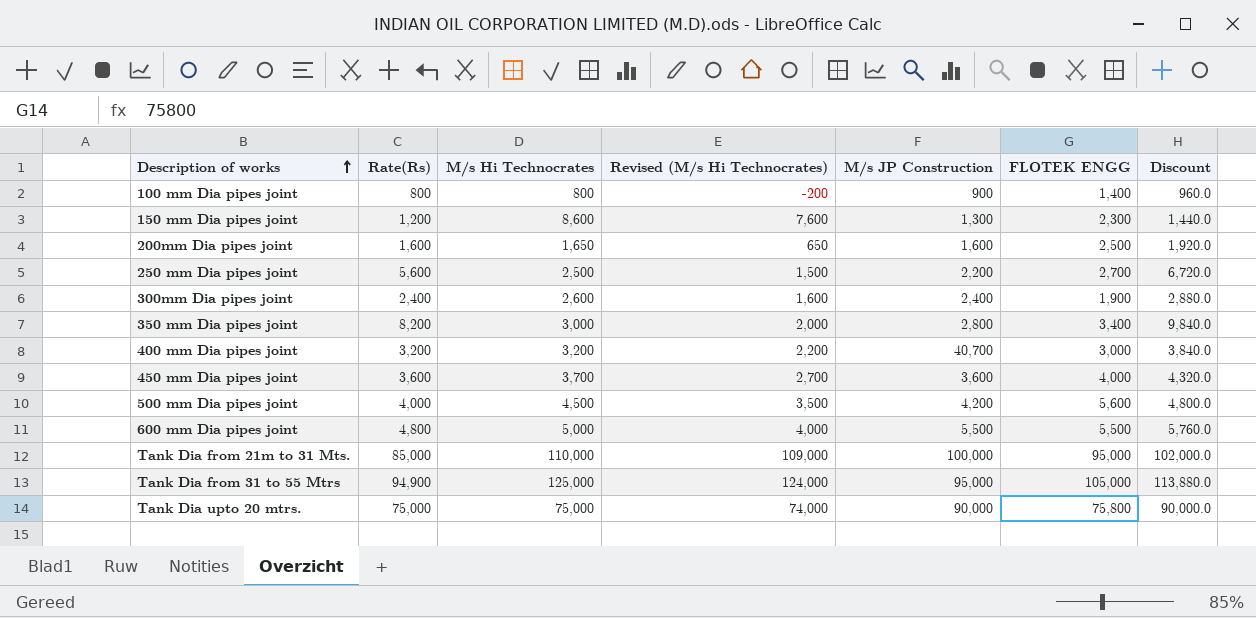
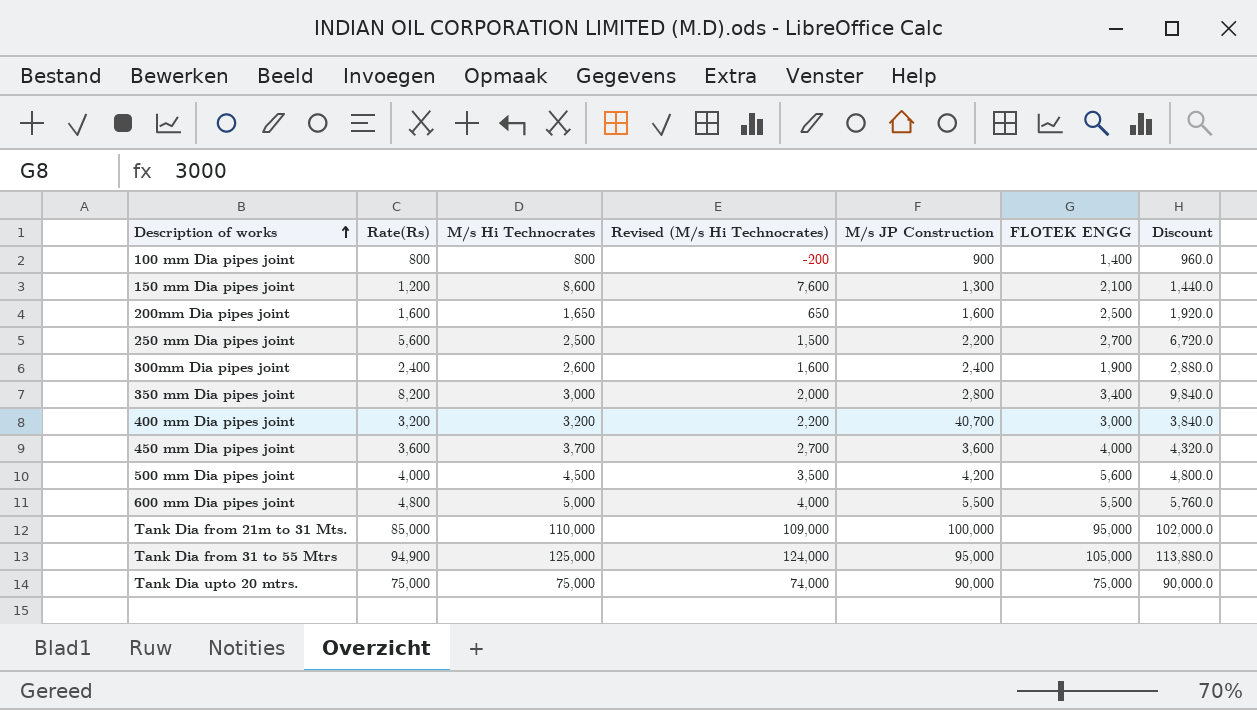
150 mm Dia pipes joint | FLOTEK ENGG: 2,300 -> 2,100
Tank Dia upto 20 mtrs. | FLOTEK ENGG: 75,800 -> 75,000

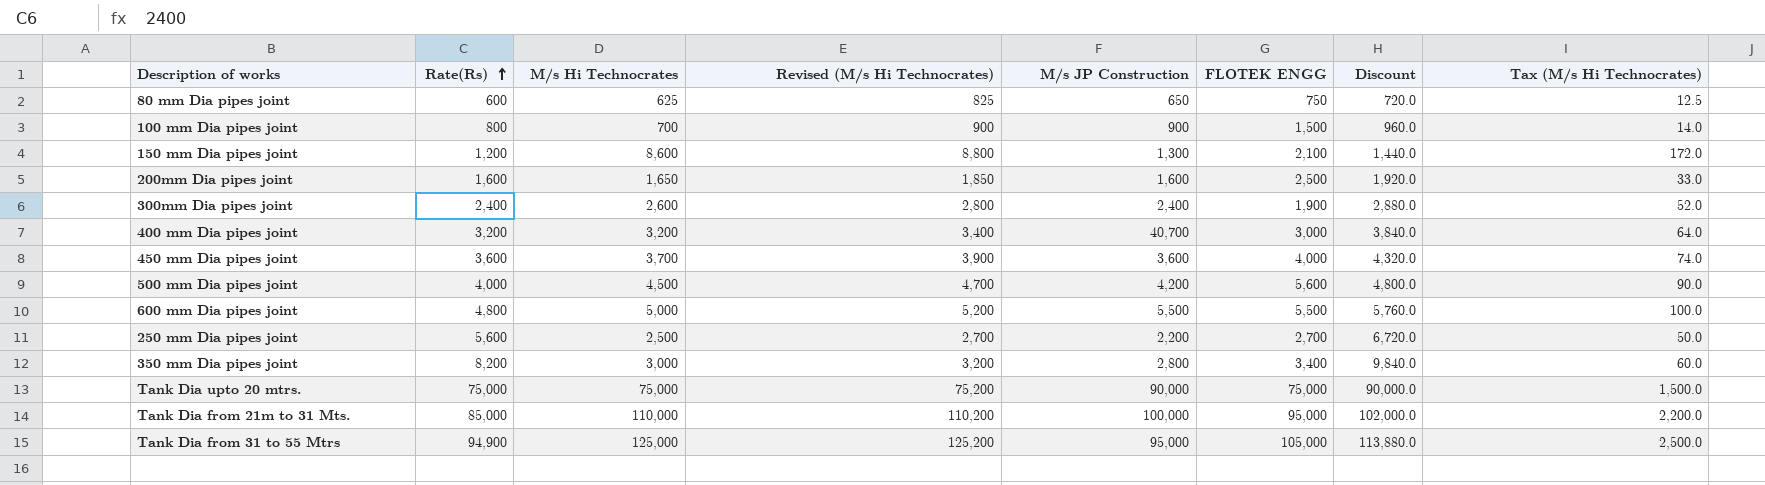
row order: Description of works ascending -> Rate(Rs) ascending
column Revised (M/s Hi Technocrates) | formula: [M/s Hi Technocrates] - 1000 -> [M/s Hi Technocrates] + 200
column Tax (M/s Hi Technocrates) | formula: none -> [M/s Hi Technocrates] * 0.02
row 80 mm Dia pipes joint: none -> 600 | 625 | 825 | 650 | 750 | 720.0 | 12.5
100 mm Dia pipes joint | M/s Hi Technocrates: 800 -> 700
100 mm Dia pipes joint | FLOTEK ENGG: 1,400 -> 1,500

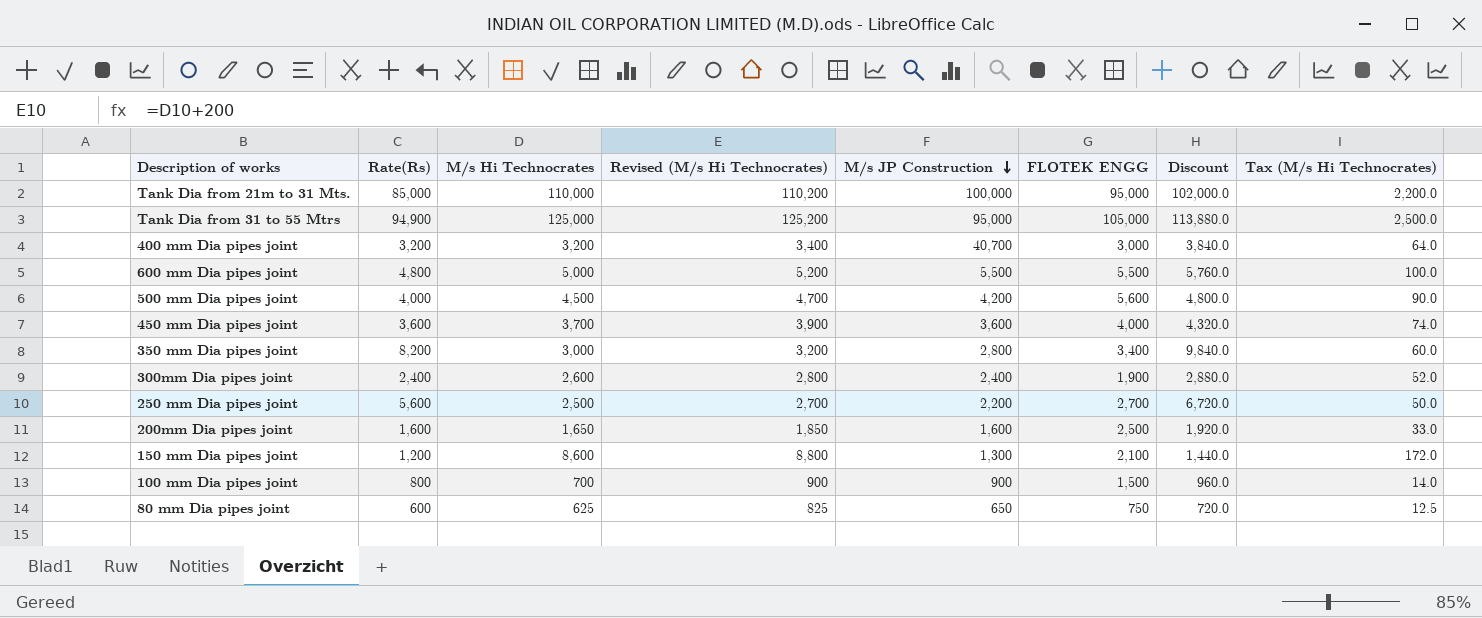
row order: Rate(Rs) ascending -> M/s JP Construction descending
row Tank Dia upto 20 mtrs.: 75,000 | 75,000 | 75,200 | 90,000 | 75,000 | 90,000.0 | 1,500.0 -> none

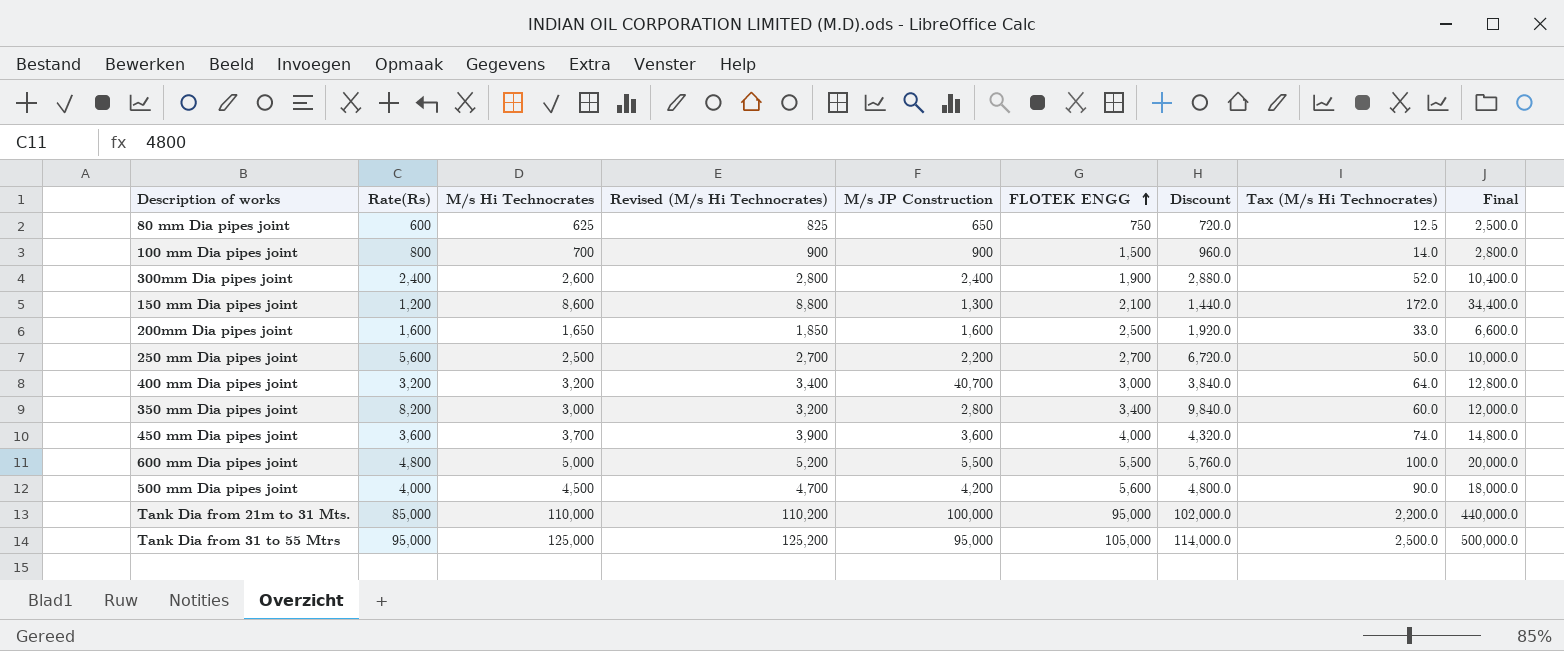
row order: M/s JP Construction descending -> FLOTEK ENGG ascending
column Final | formula: none -> [M/s Hi Technocrates] * 4
Tank Dia from 31 to 55 Mtrs | Rate(Rs): 94,900 -> 95,000
Tank Dia from 31 to 55 Mtrs | Discount: 113,880.0 -> 114,000.0

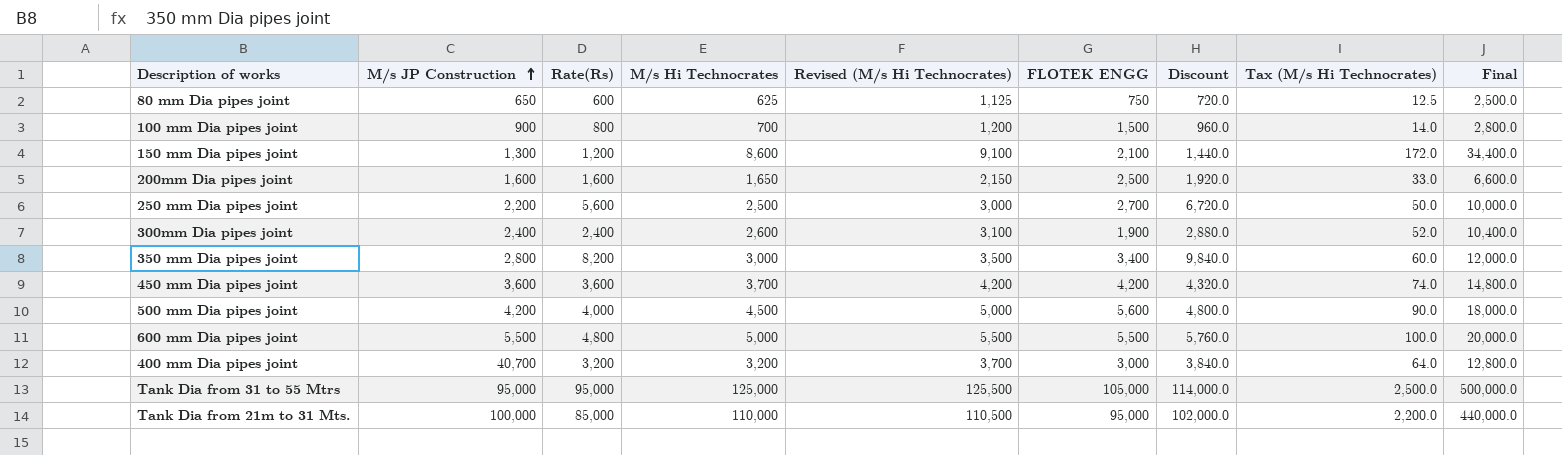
row order: FLOTEK ENGG ascending -> M/s JP Construction ascending
column M/s JP Construction | position: 5 -> 2
column Revised (M/s Hi Technocrates) | formula: [M/s Hi Technocrates] + 200 -> [M/s Hi Technocrates] + 500
450 mm Dia pipes joint | FLOTEK ENGG: 4,000 -> 4,200

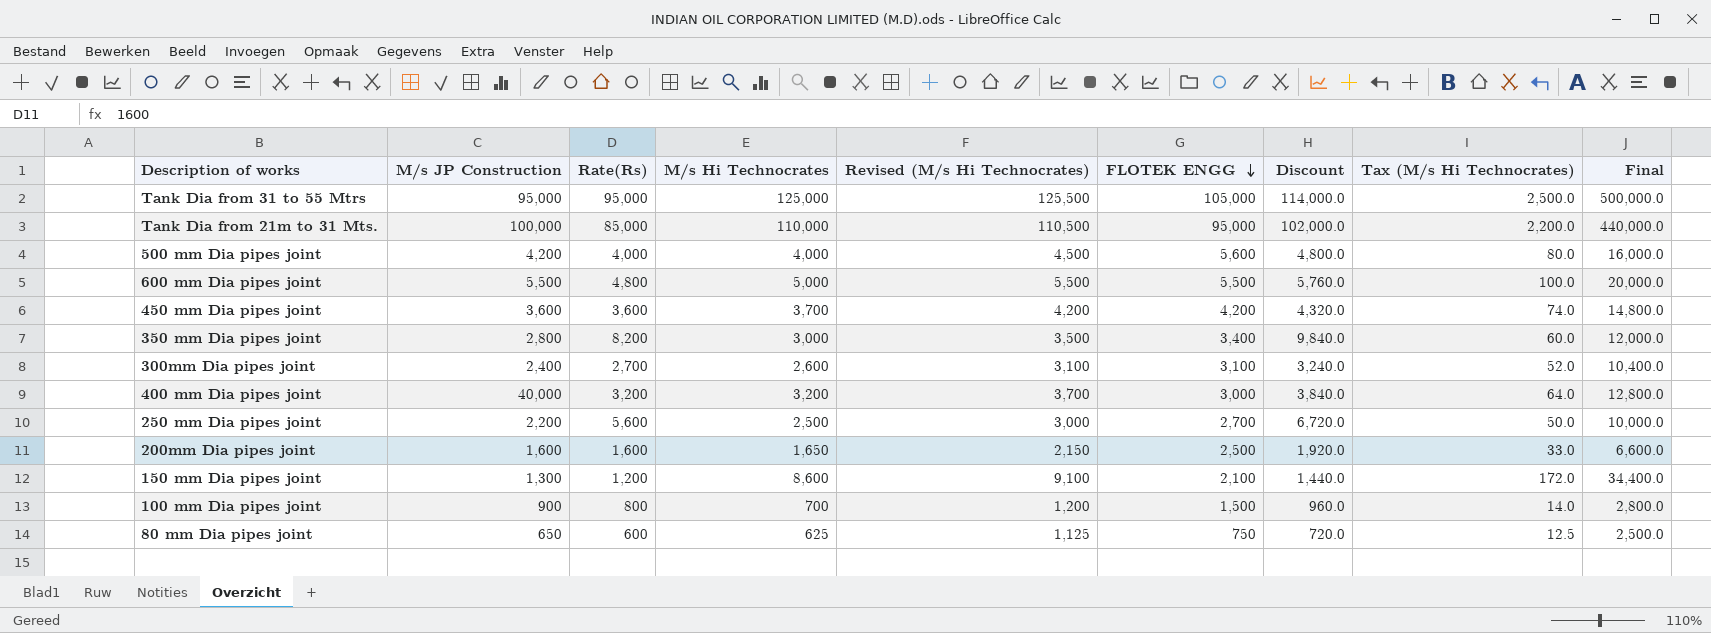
row order: M/s JP Construction ascending -> FLOTEK ENGG descending
500 mm Dia pipes joint | M/s Hi Technocrates: 4,500 -> 4,000
500 mm Dia pipes joint | Revised (M/s Hi Technocrates): 5,000 -> 4,500
500 mm Dia pipes joint | Tax (M/s Hi Technocrates): 90.0 -> 80.0
500 mm Dia pipes joint | Final: 18,000.0 -> 16,000.0
300mm Dia pipes joint | Rate(Rs): 2,400 -> 2,700
300mm Dia pipes joint | FLOTEK ENGG: 1,900 -> 3,100
300mm Dia pipes joint | Discount: 2,880.0 -> 3,240.0
400 mm Dia pipes joint | M/s JP Construction: 40,700 -> 40,000

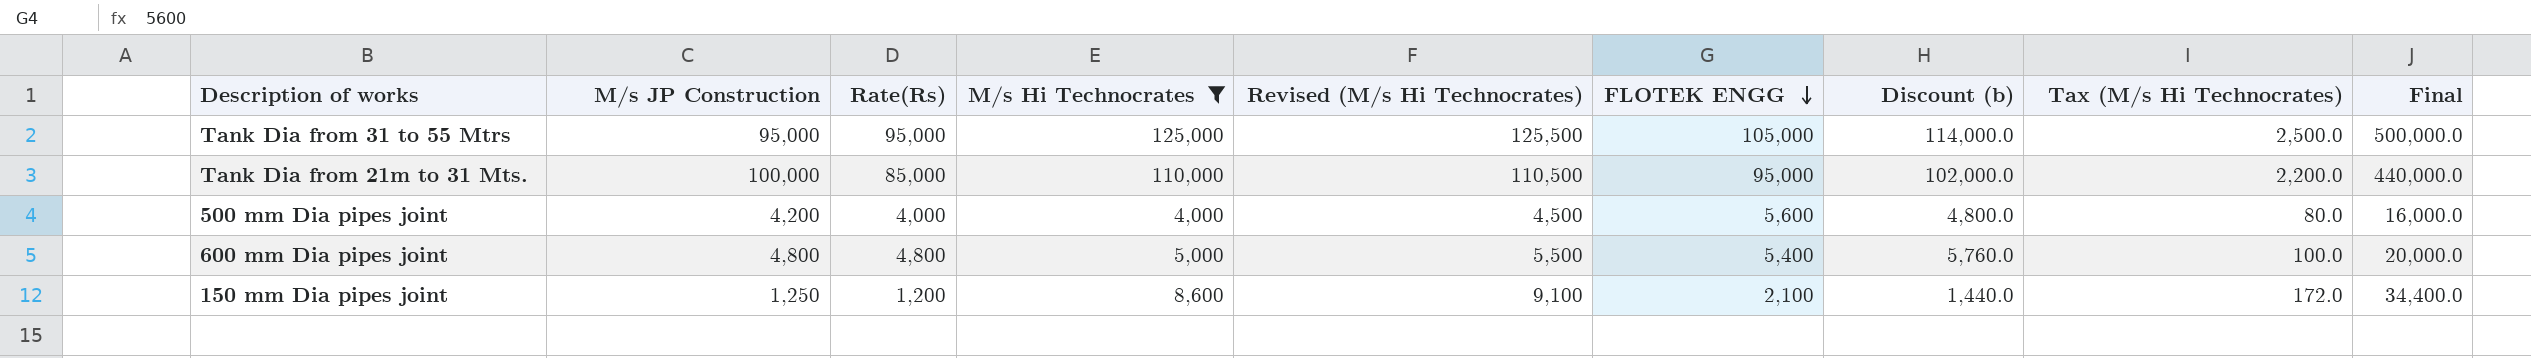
filter: none -> M/s Hi Technocrates >= 4,000
column name: Discount -> Discount (b)
600 mm Dia pipes joint | M/s JP Construction: 5,500 -> 4,800
600 mm Dia pipes joint | FLOTEK ENGG: 5,500 -> 5,400
150 mm Dia pipes joint | M/s JP Construction: 1,300 -> 1,250

